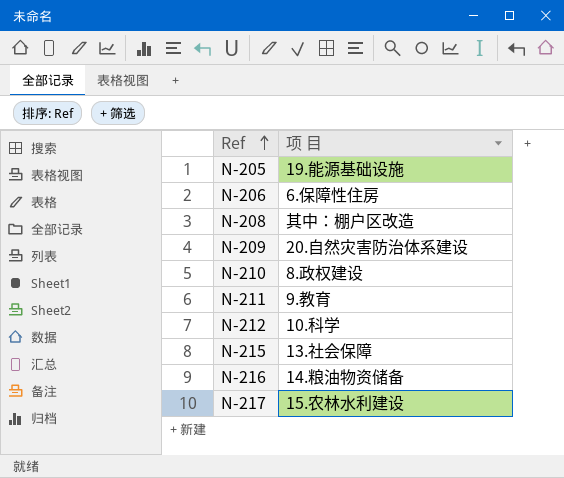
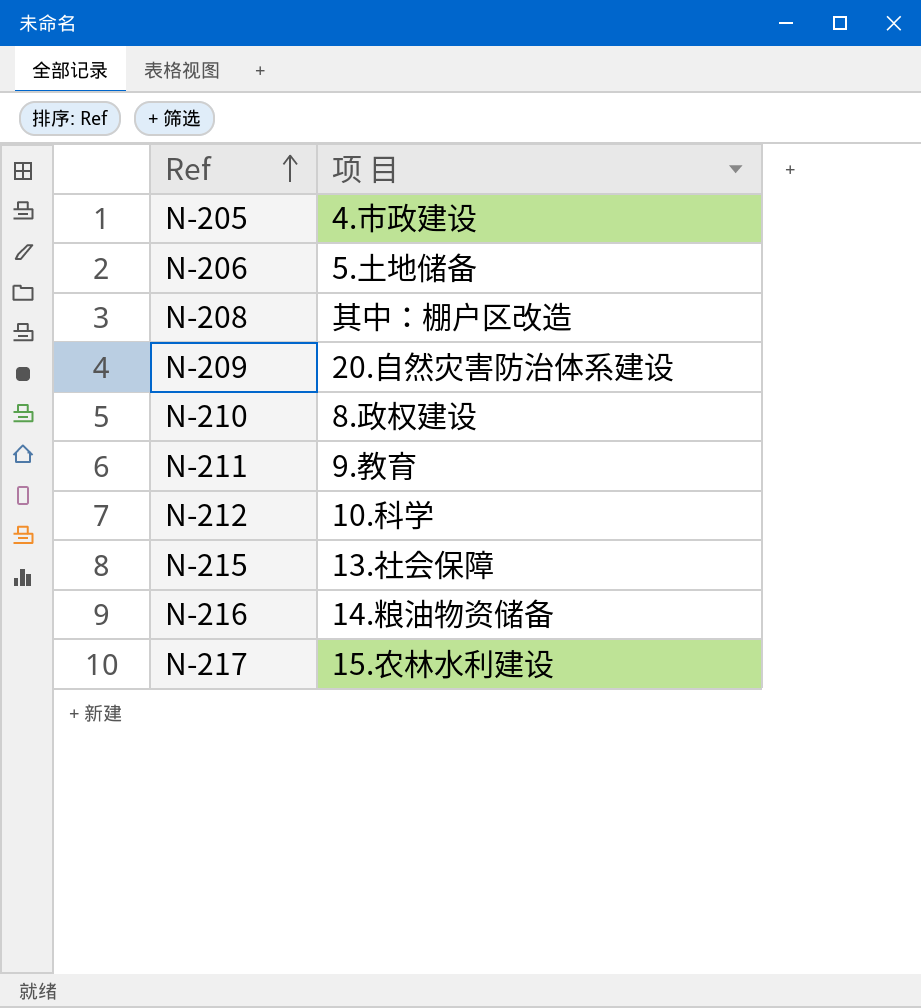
N-205 | 项 目: 19.能源基础设施 -> 4.市政建设
N-206 | 项 目: 6.保障性住房 -> 5.土地储备

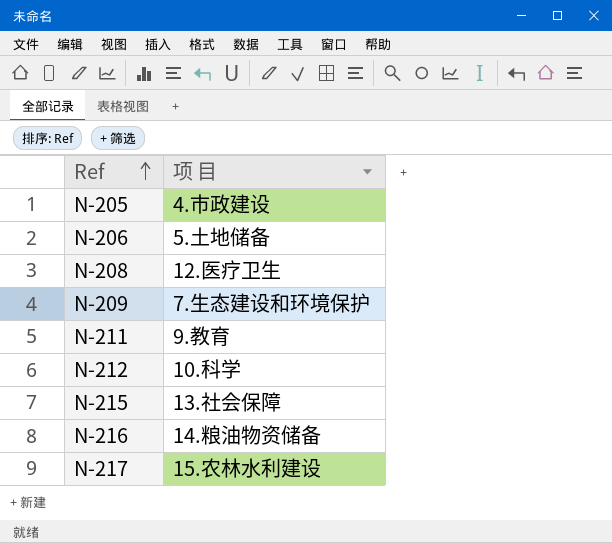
row N-210: 8.政权建设 -> none
N-208 | 项 目: 其中：棚户区改造 -> 12.医疗卫生
N-209 | 项 目: 20.自然灾害防治体系建设 -> 7.生态建设和环境保护

